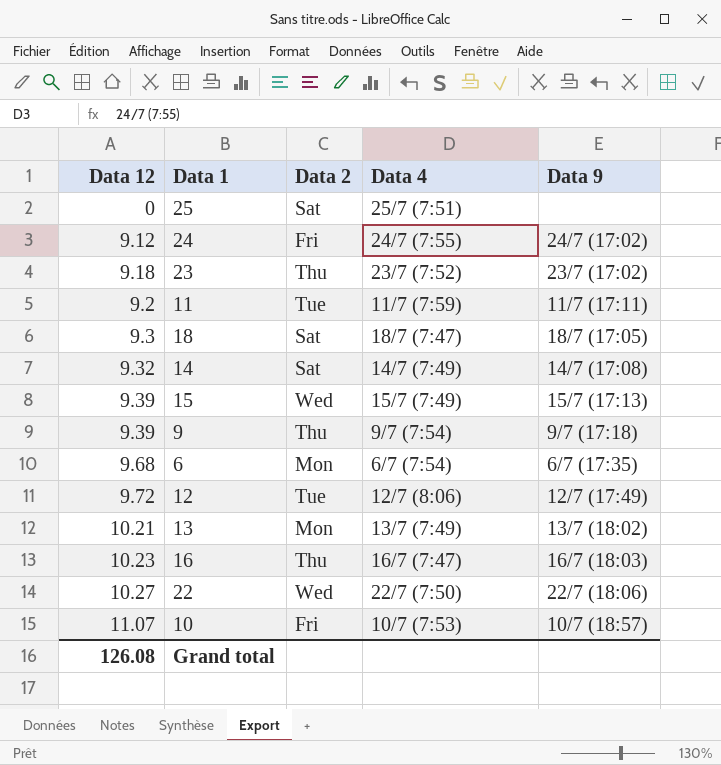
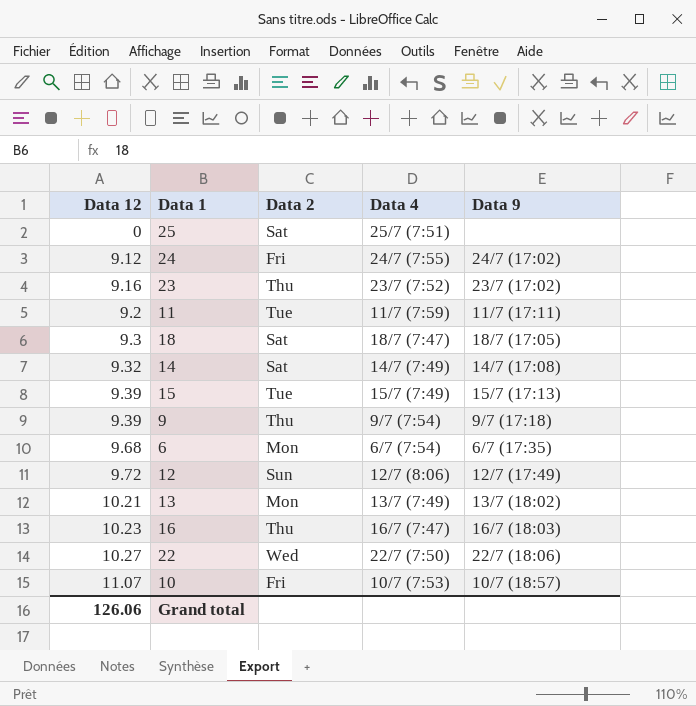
23 | Data 12: 9.18 -> 9.16
15 | Data 2: Wed -> Tue
12 | Data 2: Tue -> Sun
Grand total | Data 12: 126.08 -> 126.06

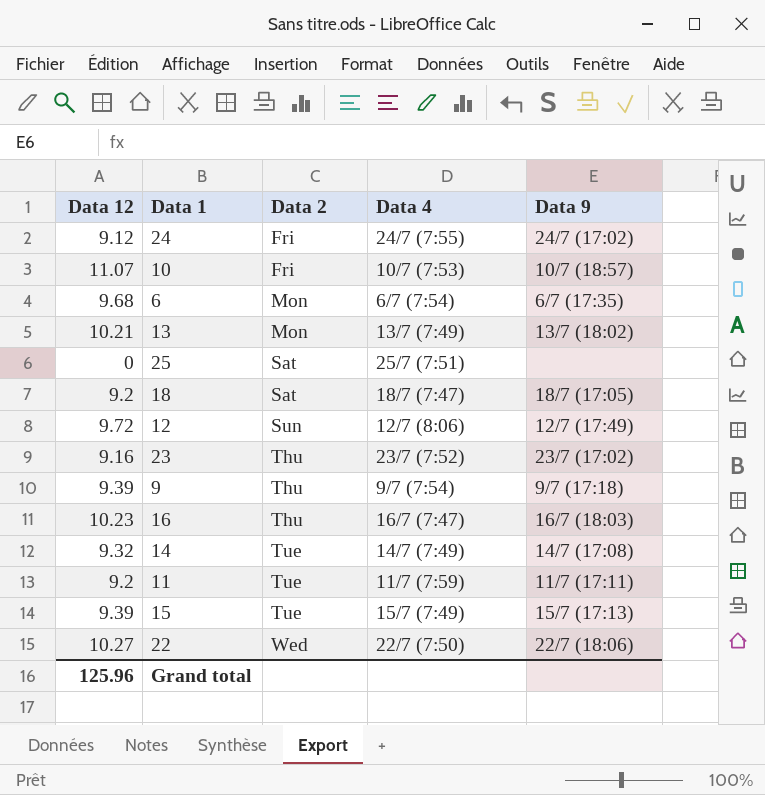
row order: Data 12 ascending -> Data 2 ascending
18 | Data 12: 9.3 -> 9.2
14 | Data 2: Sat -> Tue
Grand total | Data 12: 126.06 -> 125.96

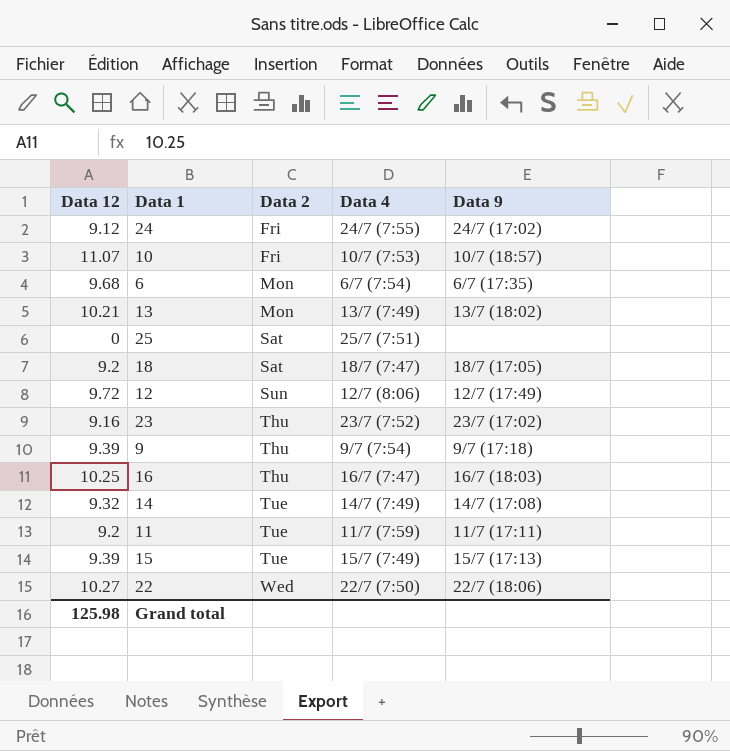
16 | Data 12: 10.23 -> 10.25
Grand total | Data 12: 125.96 -> 125.98

